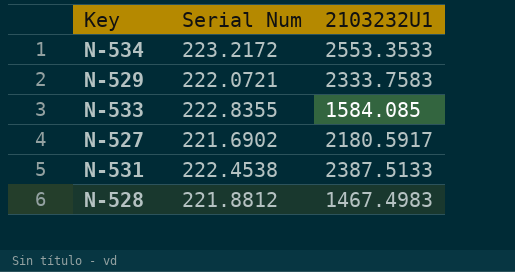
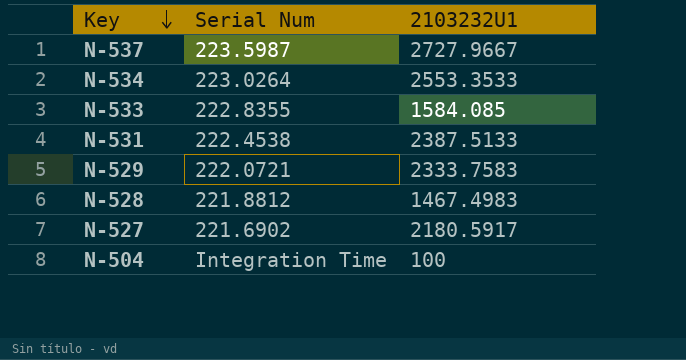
row order: none -> Key descending
row N-537: none -> 223.5987 | 2727.9667
N-534 | Serial Num: 223.2172 -> 223.0264
row N-504: none -> Integration Time | 100

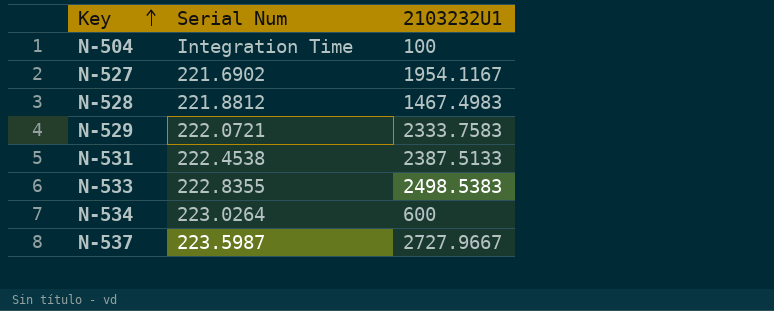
row order: Key descending -> Key ascending
N-527 | 2103232U1: 2180.5917 -> 1954.1167
N-533 | 2103232U1: 1584.085 -> 2498.5383
N-534 | 2103232U1: 2553.3533 -> 600

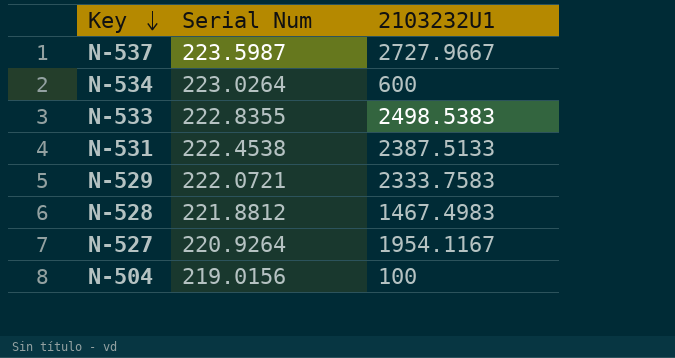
row order: Key ascending -> Key descending
N-527 | Serial Num: 221.6902 -> 220.9264
N-504 | Serial Num: Integration Time -> 219.0156

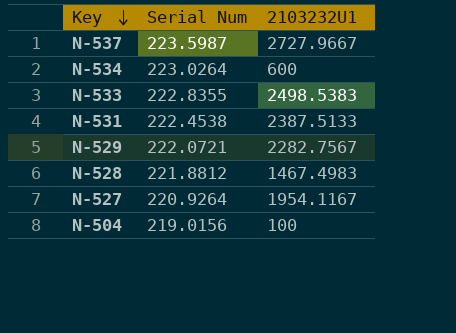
N-529 | 2103232U1: 2333.7583 -> 2282.7567

